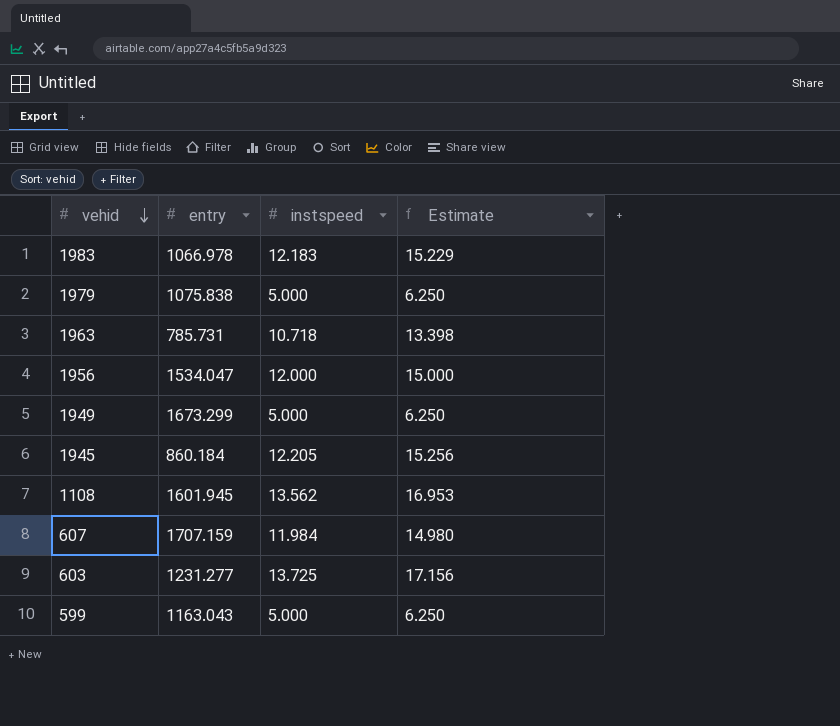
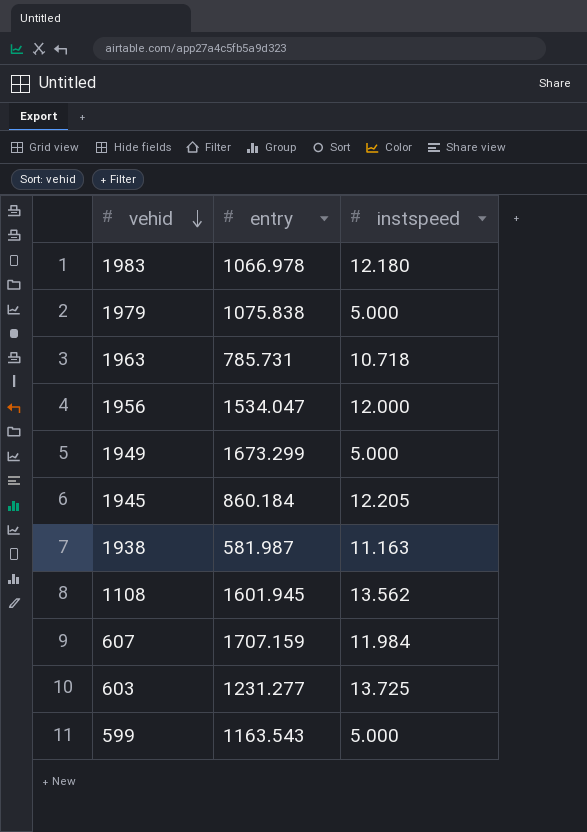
column Estimate | formula: [instspeed] * 1.25 -> none
1983 | instspeed: 12.183 -> 12.180
row 1938: none -> 581.987 | 11.163
599 | entry: 1163.043 -> 1163.543

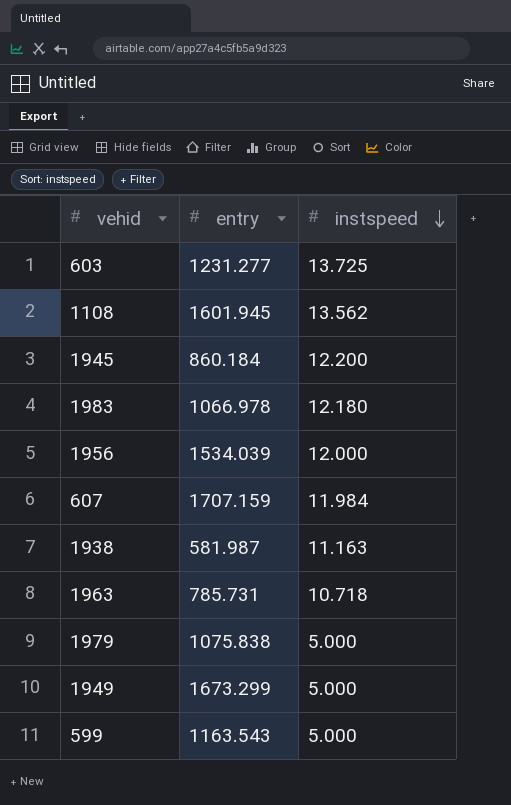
row order: vehid descending -> instspeed descending
1945 | instspeed: 12.205 -> 12.200
1956 | entry: 1534.047 -> 1534.039

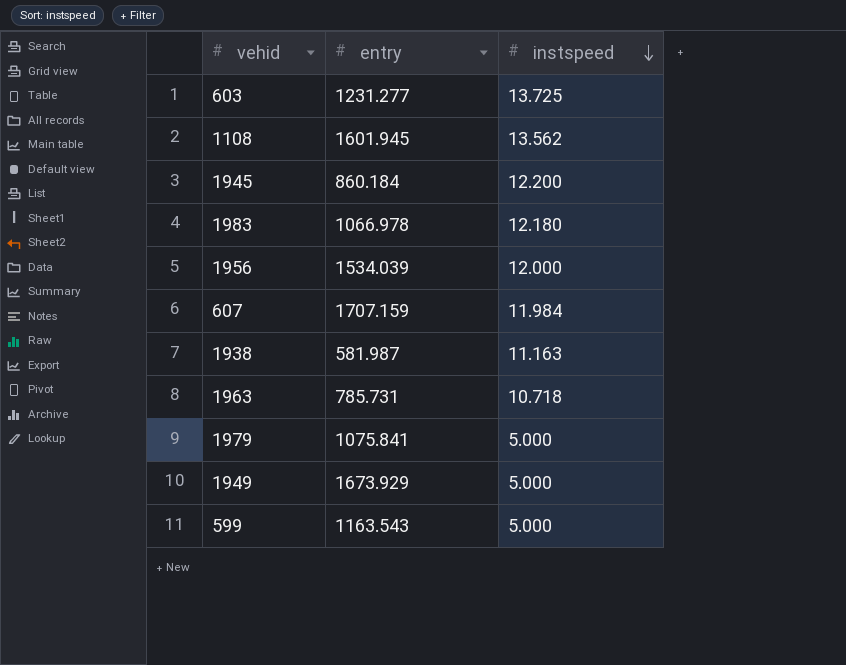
1979 | entry: 1075.838 -> 1075.841
1949 | entry: 1673.299 -> 1673.929

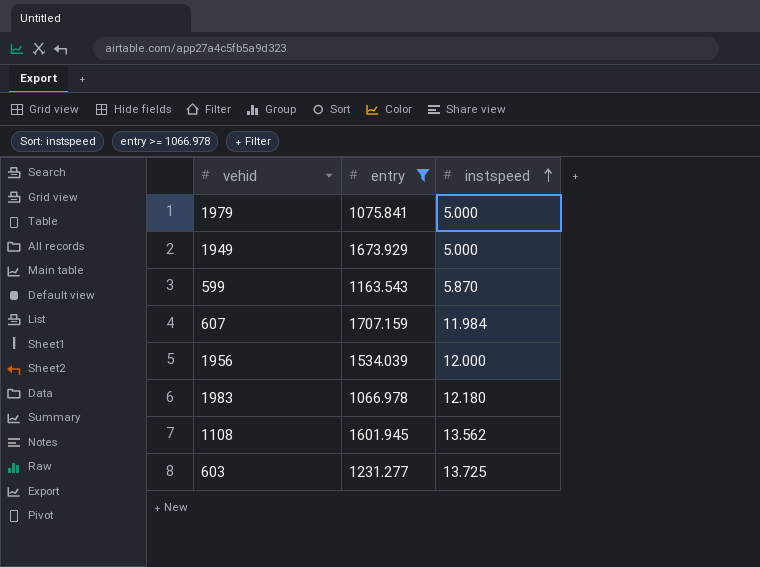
filter: none -> entry >= 1066.978
row order: instspeed descending -> instspeed ascending
599 | instspeed: 5.000 -> 5.870

